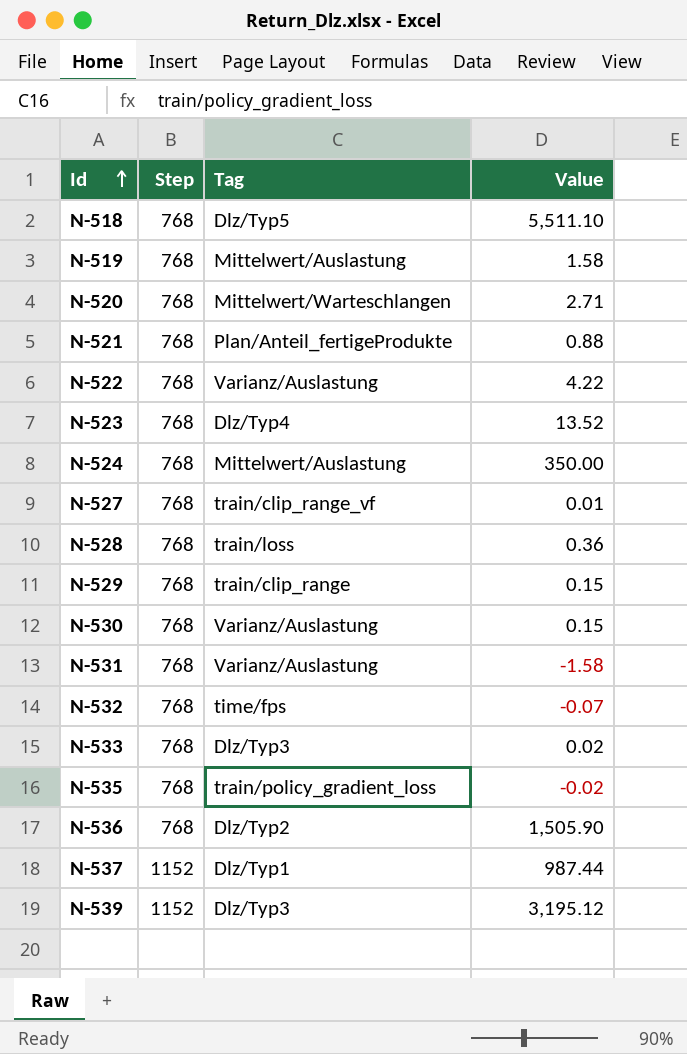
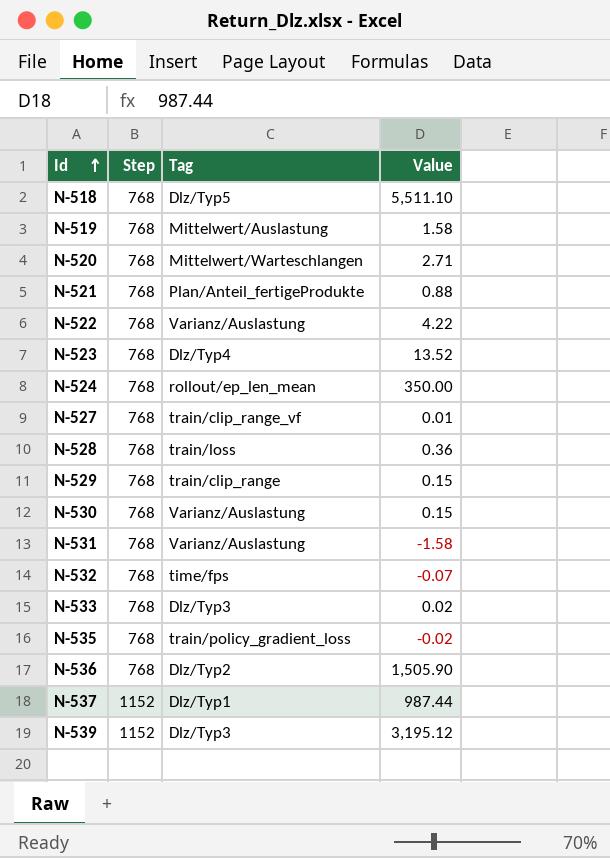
N-524 | Tag: Mittelwert/Auslastung -> rollout/ep_len_mean

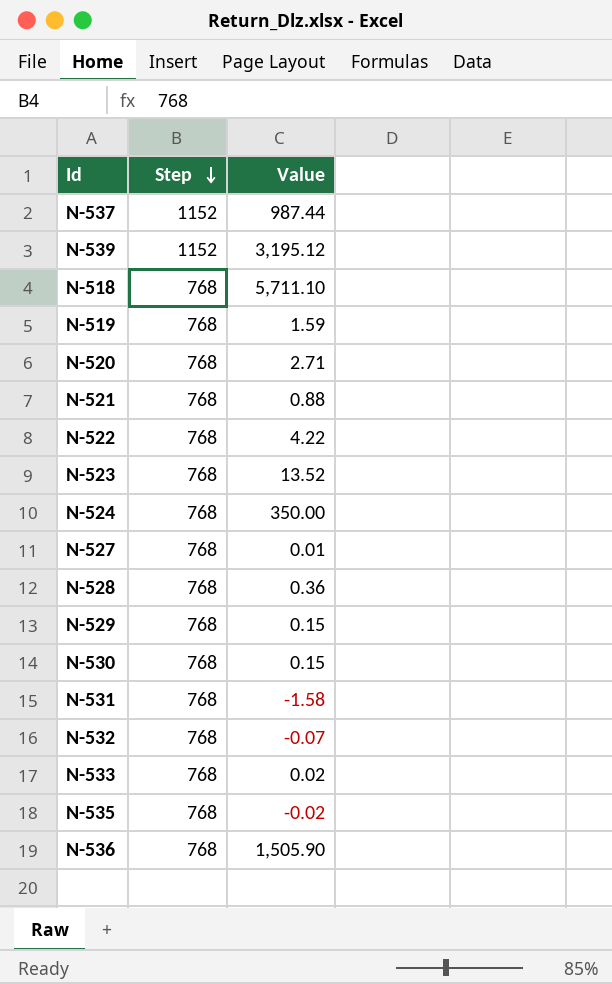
row order: Id ascending -> Step descending
column Tag | position: 3 -> none
N-518 | Value: 5,511.10 -> 5,711.10
N-519 | Value: 1.58 -> 1.59

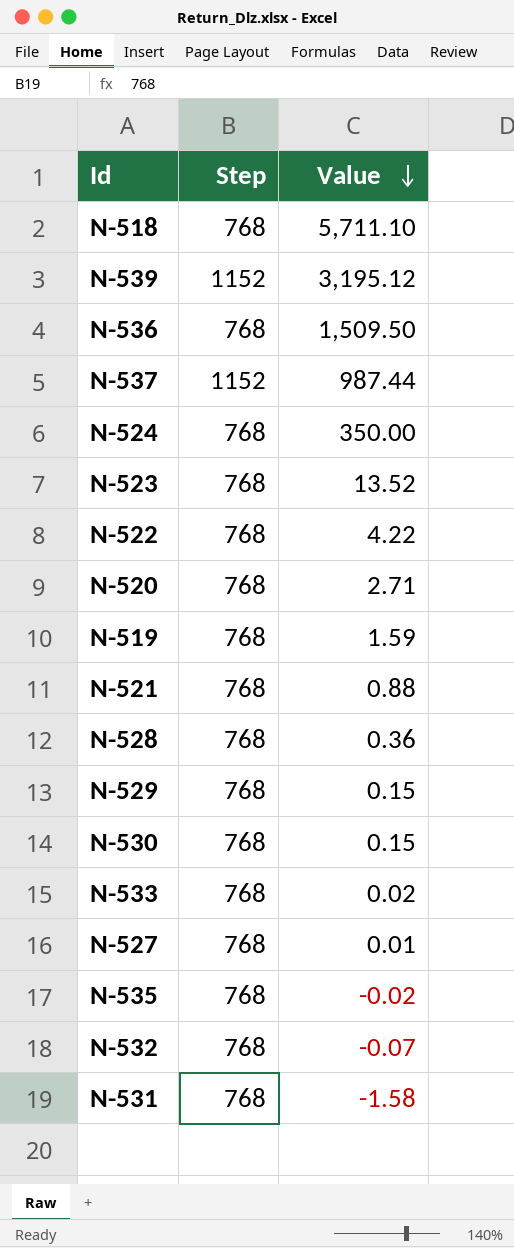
row order: Step descending -> Value descending
N-536 | Value: 1,505.90 -> 1,509.50

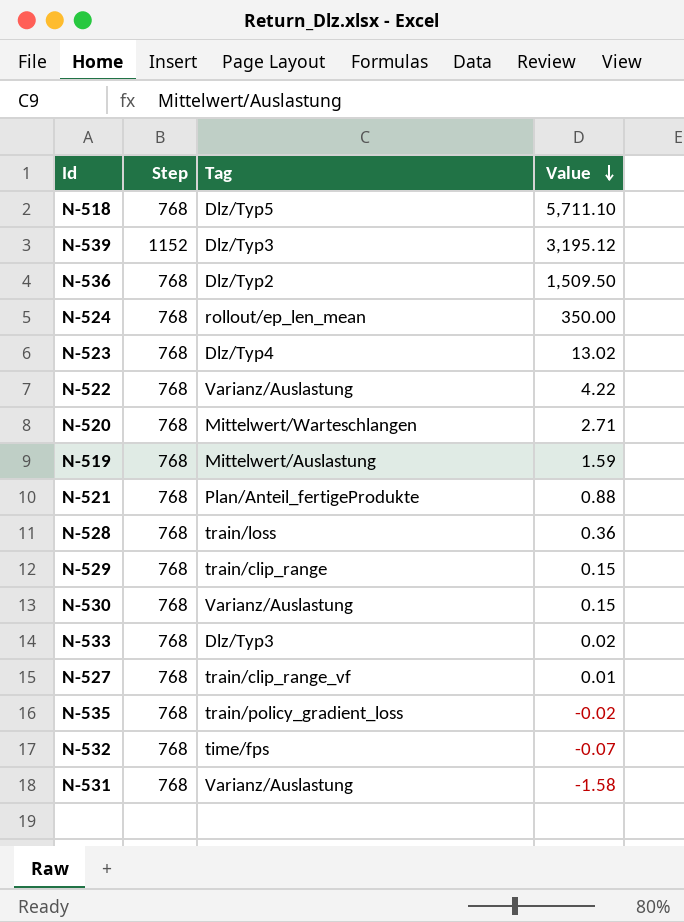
column Tag | position: none -> 3
row N-537: 1152 | 987.44 -> none
N-523 | Value: 13.52 -> 13.02

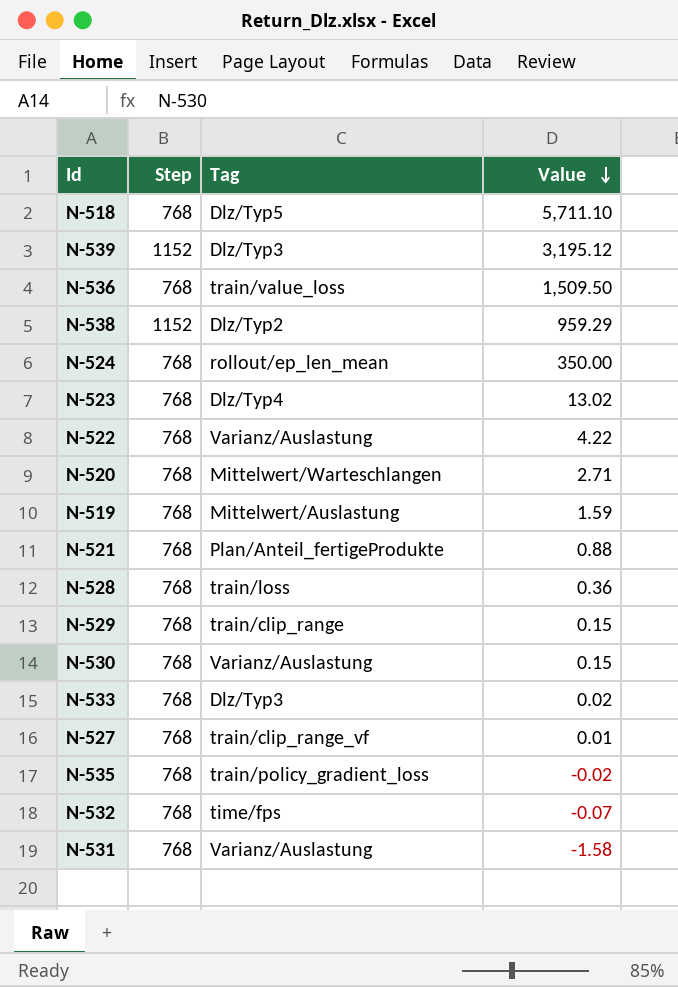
N-536 | Tag: Dlz/Typ2 -> train/value_loss
row N-538: none -> 1152 | Dlz/Typ2 | 959.29

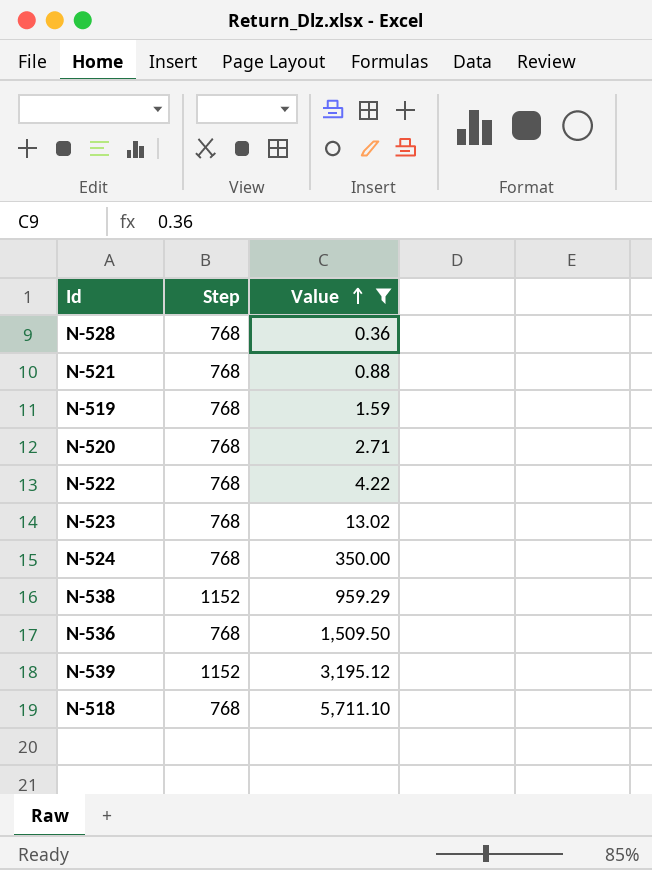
filter: none -> Value >= 0.36
row order: Value descending -> Value ascending
column Tag | position: 3 -> none

